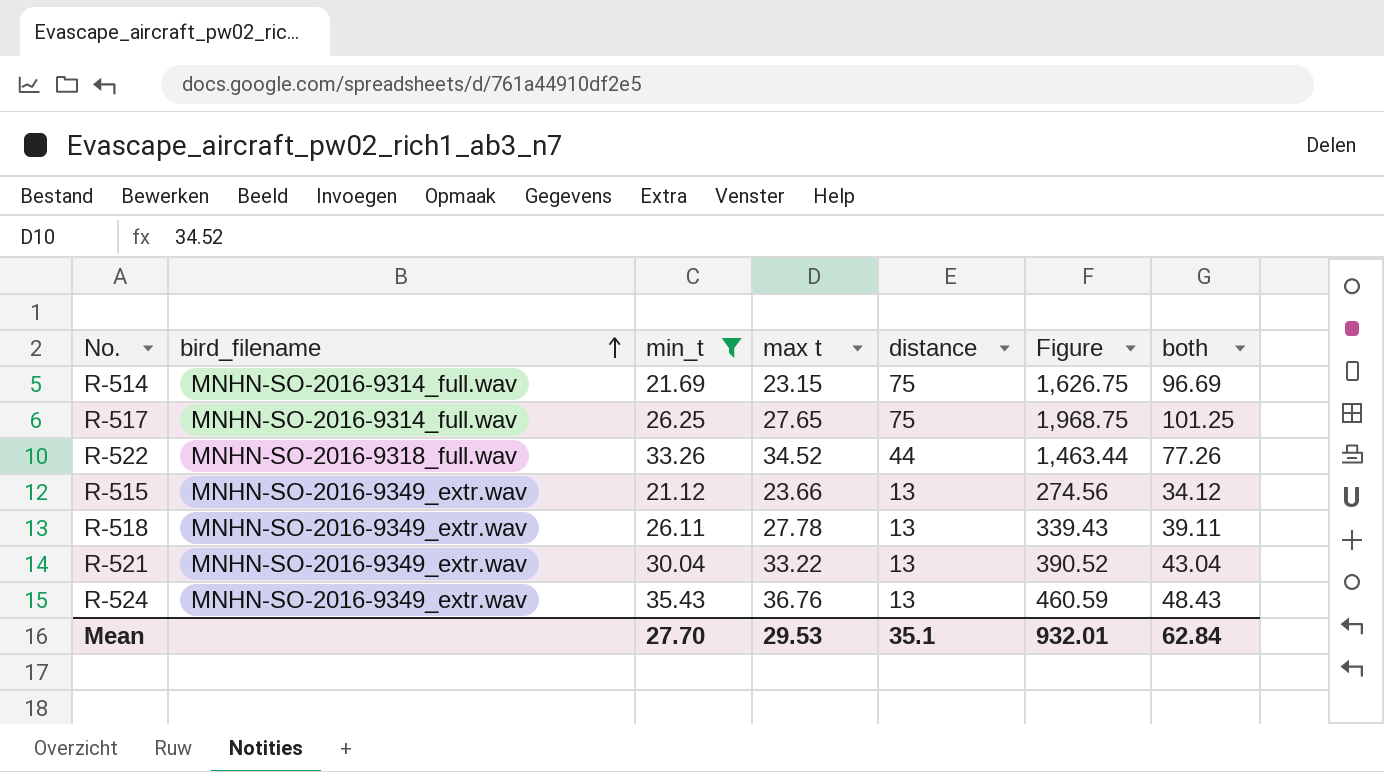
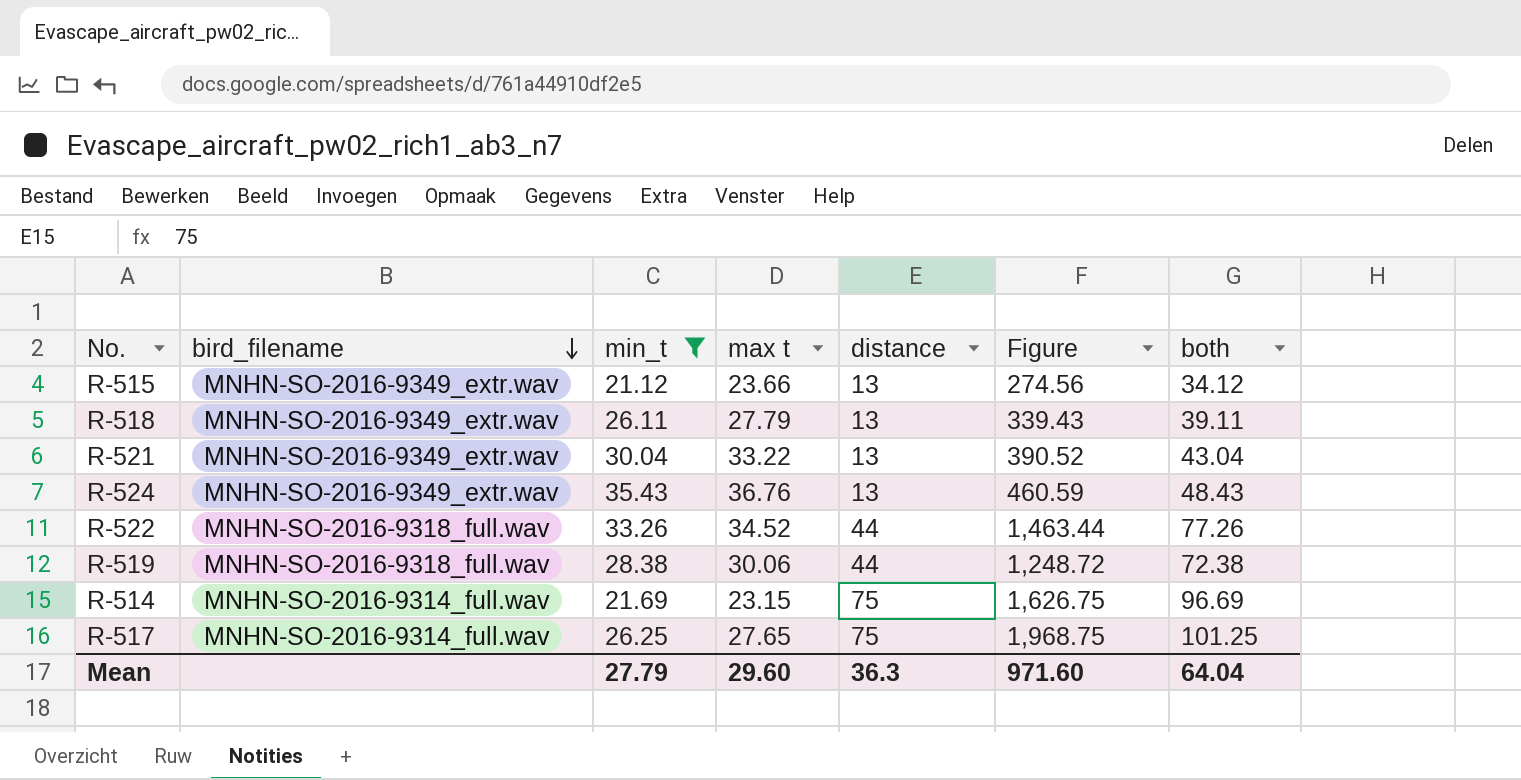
row order: bird_filename ascending -> bird_filename descending
R-518 | max t: 27.78 -> 27.79
row R-519: none -> MNHN-SO-2016-9318_full.wav | 28.38 | 30.06 | 44 | 1,248.72 | 72.38
Mean | min_t: 27.70 -> 27.79
Mean | max t: 29.53 -> 29.60
Mean | distance: 35.1 -> 36.3
Mean | Figure: 932.01 -> 971.60
Mean | both: 62.84 -> 64.04

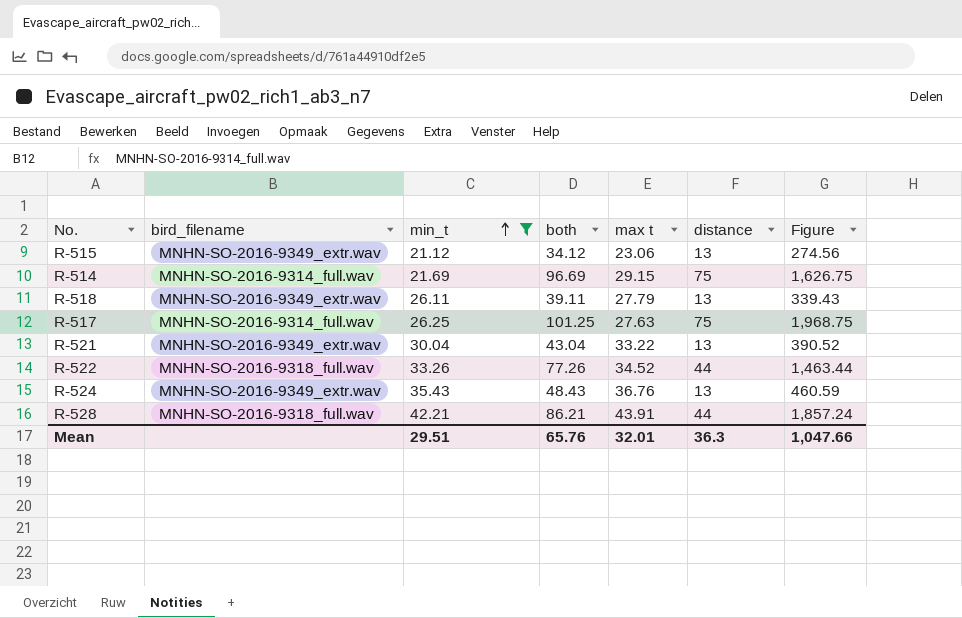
row order: bird_filename descending -> min_t ascending
column both | position: 7 -> 4
row R-519: MNHN-SO-2016-9318_full.wav | 28.38 | 30.06 | 44 | 1,248.72 | 72.38 -> none
R-515 | max t: 23.66 -> 23.06
R-514 | max t: 23.15 -> 29.15
R-517 | max t: 27.65 -> 27.63
row R-528: none -> MNHN-SO-2016-9318_full.wav | 42.21 | 86.21 | 43.91 | 44 | 1,857.24
Mean | min_t: 27.79 -> 29.51
Mean | both: 64.04 -> 65.76
Mean | max t: 29.60 -> 32.01
Mean | Figure: 971.60 -> 1,047.66

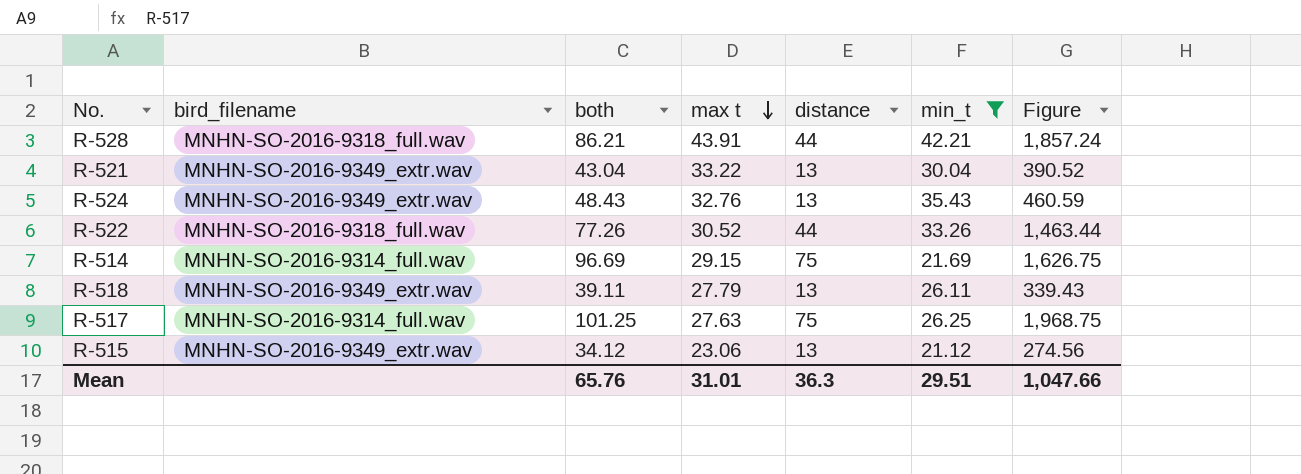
row order: min_t ascending -> max t descending
column min_t | position: 3 -> 6
R-524 | max t: 36.76 -> 32.76
R-522 | max t: 34.52 -> 30.52
Mean | max t: 32.01 -> 31.01

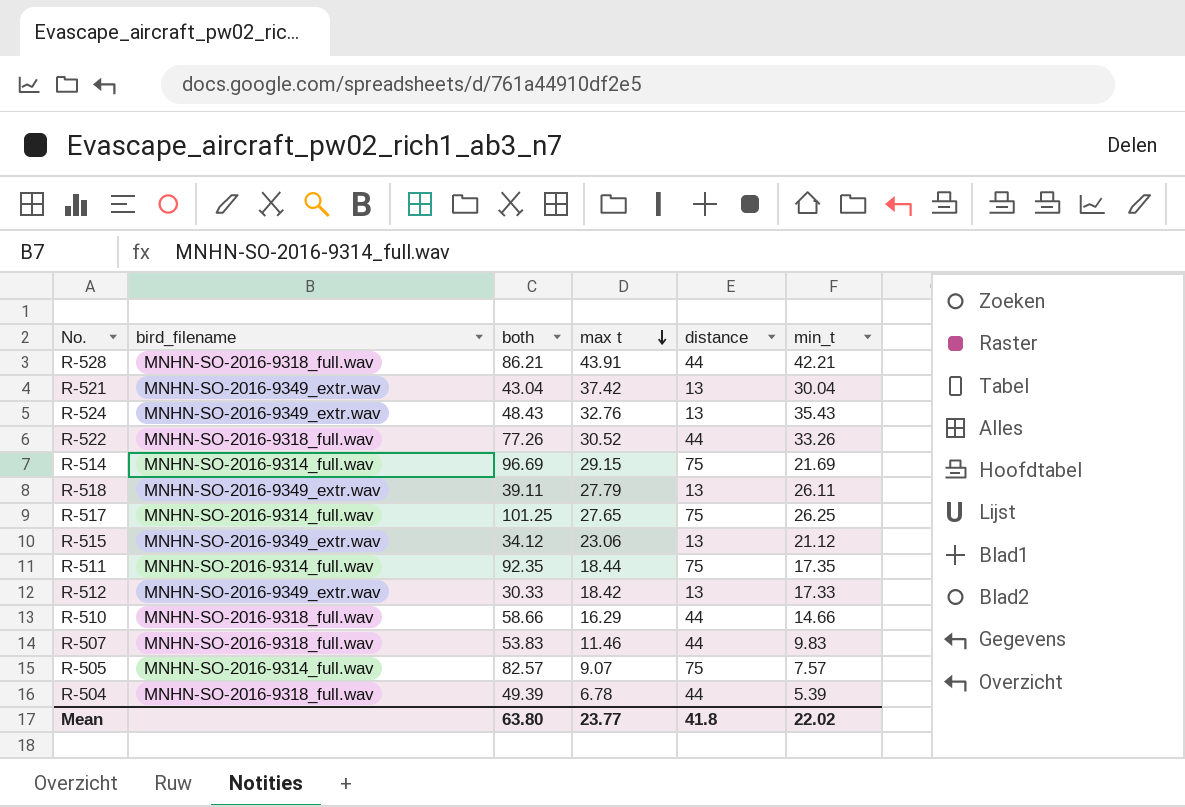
filter: min_t >= 21.12 -> none
column Figure | formula: [distance] * [min_t] -> none
R-521 | max t: 33.22 -> 37.42
R-517 | max t: 27.63 -> 27.65
Mean | both: 65.76 -> 63.80
Mean | max t: 31.01 -> 23.77
Mean | distance: 36.3 -> 41.8
Mean | min_t: 29.51 -> 22.02

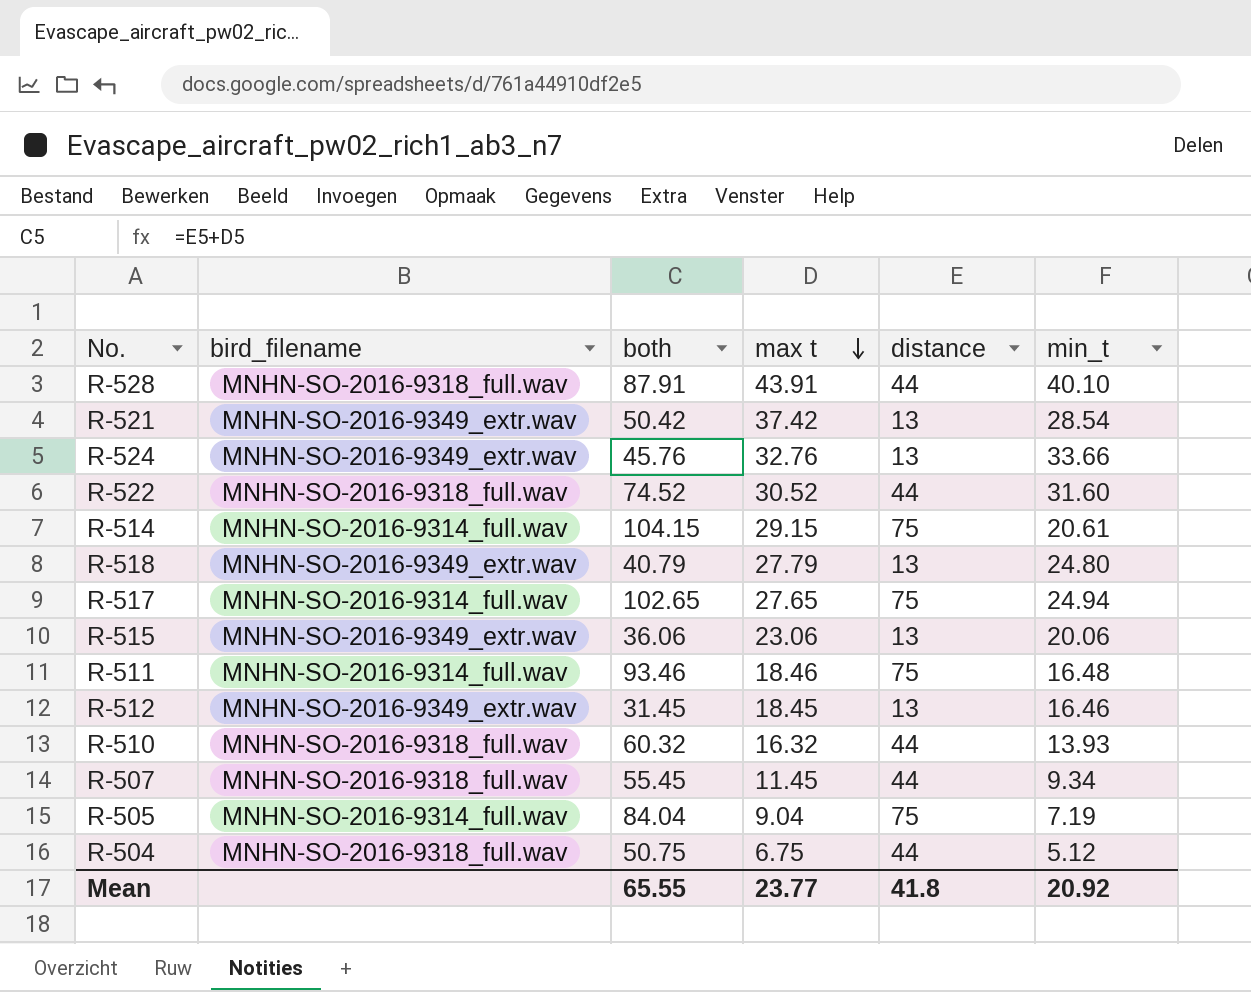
column both | formula: [distance] + [min_t] -> [max t] + [distance]
R-528 | min_t: 42.21 -> 40.10
R-521 | min_t: 30.04 -> 28.54
R-524 | min_t: 35.43 -> 33.66
R-522 | min_t: 33.26 -> 31.60
R-514 | min_t: 21.69 -> 20.61
R-518 | min_t: 26.11 -> 24.80
R-517 | min_t: 26.25 -> 24.94
R-515 | min_t: 21.12 -> 20.06
R-511 | max t: 18.44 -> 18.46
R-511 | min_t: 17.35 -> 16.48
R-512 | max t: 18.42 -> 18.45
R-512 | min_t: 17.33 -> 16.46
R-510 | max t: 16.29 -> 16.32
R-510 | min_t: 14.66 -> 13.93
R-507 | max t: 11.46 -> 11.45
R-507 | min_t: 9.83 -> 9.34
R-505 | max t: 9.07 -> 9.04
R-505 | min_t: 7.57 -> 7.19
R-504 | max t: 6.78 -> 6.75
R-504 | min_t: 5.39 -> 5.12
Mean | both: 63.80 -> 65.55
Mean | min_t: 22.02 -> 20.92

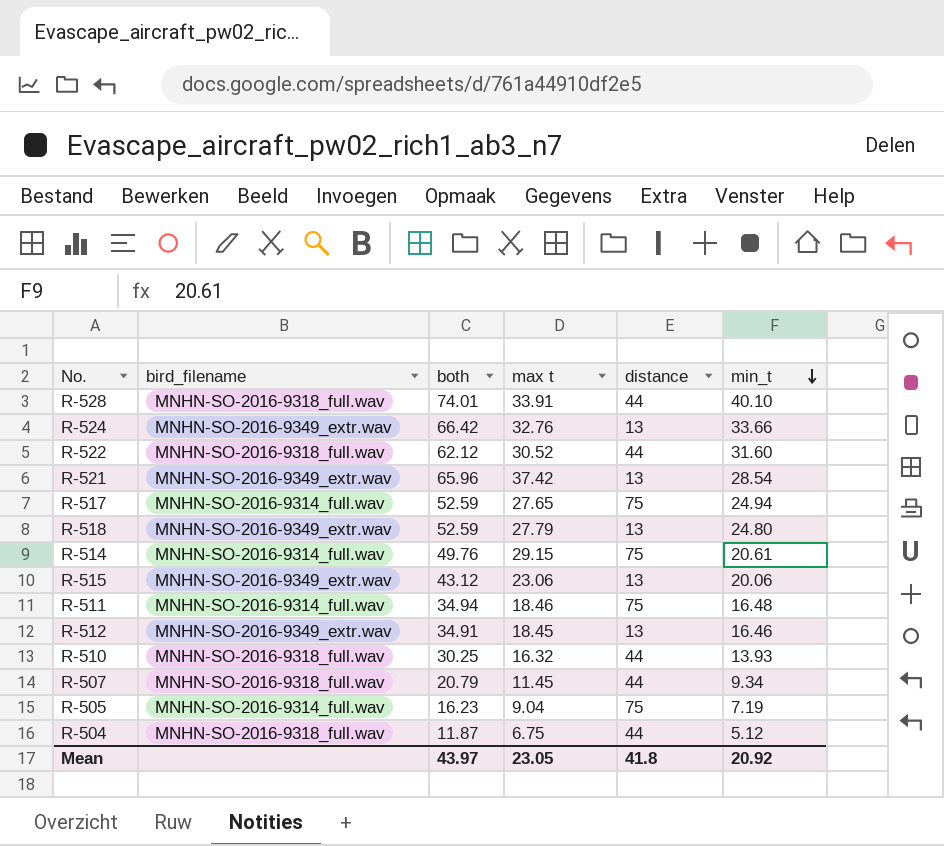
row order: max t descending -> min_t descending
column both | formula: [max t] + [distance] -> [max t] + [min_t]
R-528 | max t: 43.91 -> 33.91
Mean | both: 65.55 -> 43.97
Mean | max t: 23.77 -> 23.05

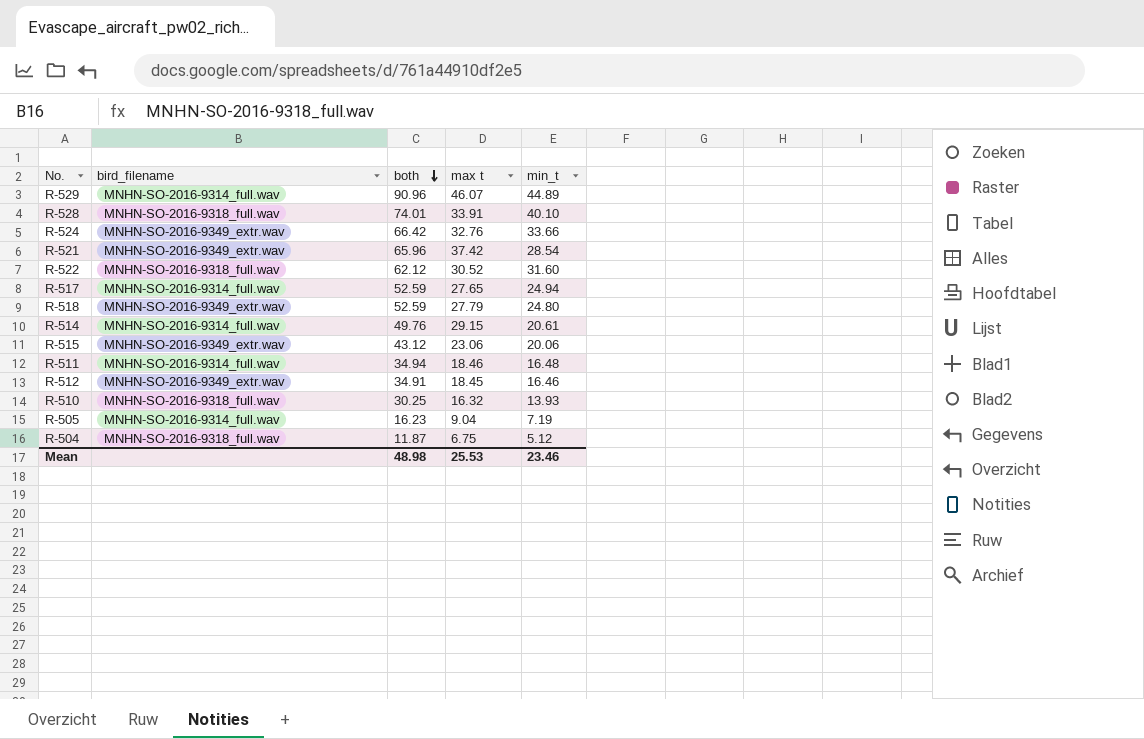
row order: min_t descending -> both descending
column distance | position: 5 -> none
row R-507: MNHN-SO-2016-9318_full.wav | 20.79 | 11.45 | 44 | 9.34 -> none
row R-529: none -> MNHN-SO-2016-9314_full.wav | 90.96 | 46.07 | 44.89
Mean | both: 43.97 -> 48.98
Mean | max t: 23.05 -> 25.53
Mean | min_t: 20.92 -> 23.46

